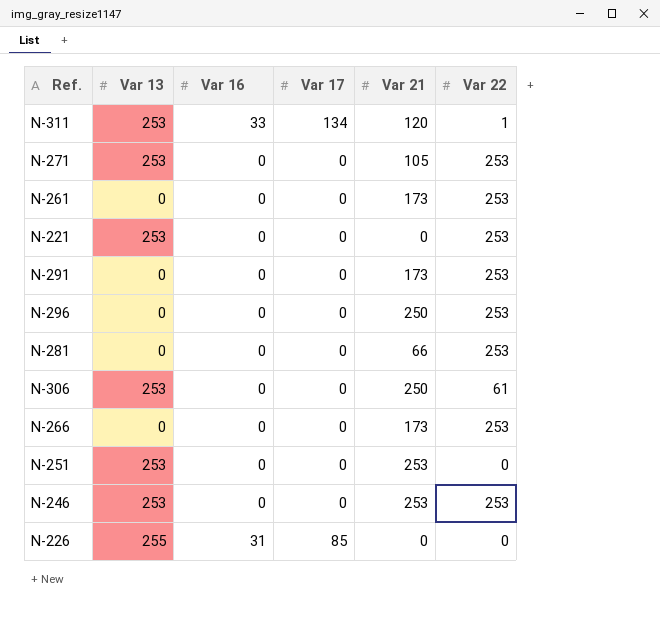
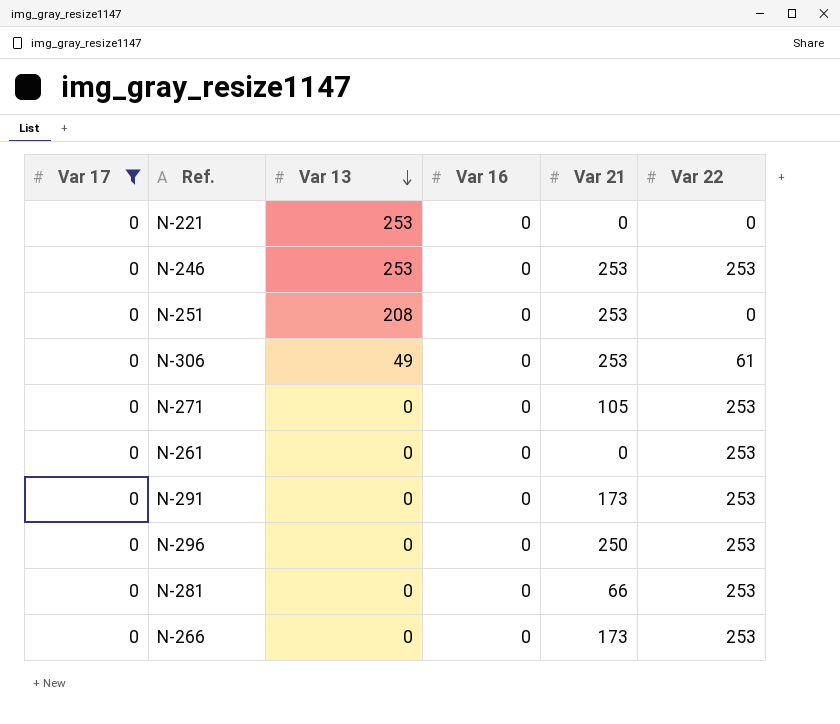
filter: none -> Var 17 = 0
row order: none -> Var 13 descending
column Var 17 | position: 4 -> 1
N-221 | Var 22: 253 -> 0
N-251 | Var 13: 253 -> 208
N-306 | Var 13: 253 -> 49
N-306 | Var 21: 250 -> 253
N-271 | Var 13: 253 -> 0
N-261 | Var 21: 173 -> 0

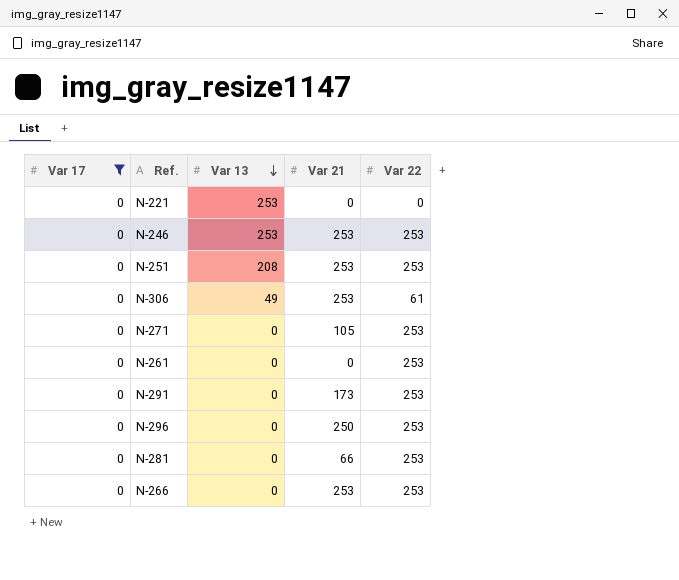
column Var 16 | position: 4 -> none
N-251 | Var 22: 0 -> 253
N-266 | Var 21: 173 -> 253

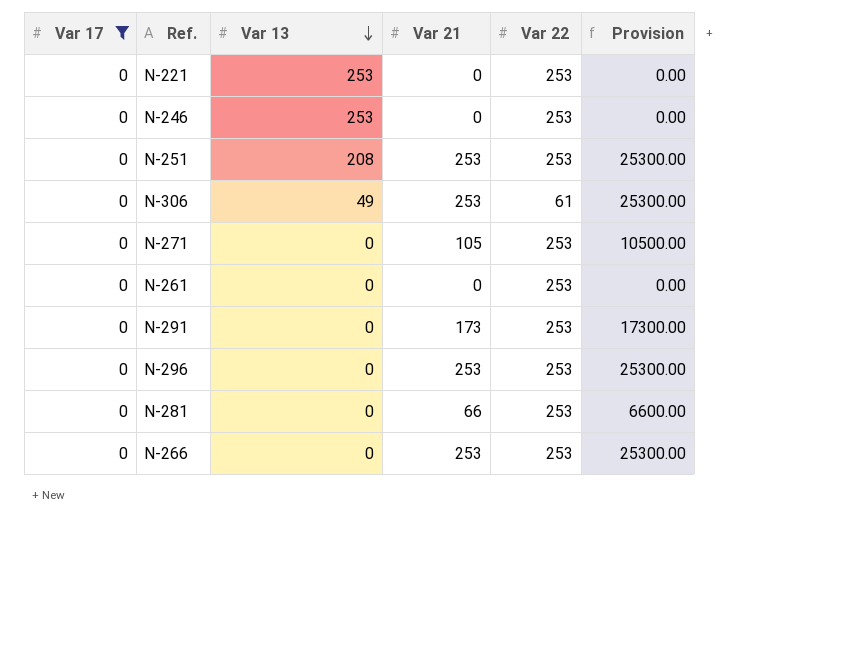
column Provision | formula: none -> [Var 21] * 100
N-221 | Var 22: 0 -> 253
N-246 | Var 21: 253 -> 0
N-296 | Var 21: 250 -> 253

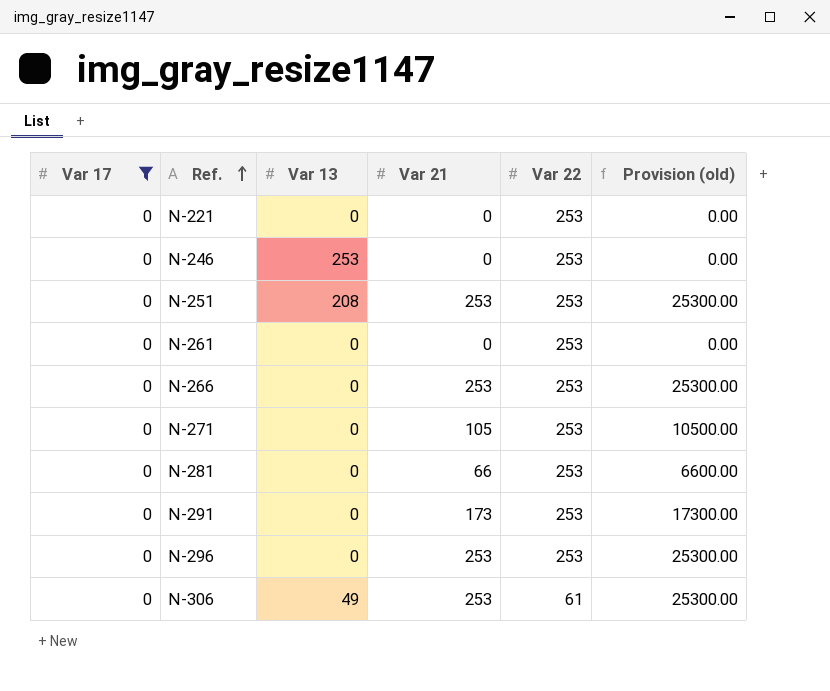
row order: Var 13 descending -> Ref. ascending
column name: Provision -> Provision (old)
N-221 | Var 13: 253 -> 0

